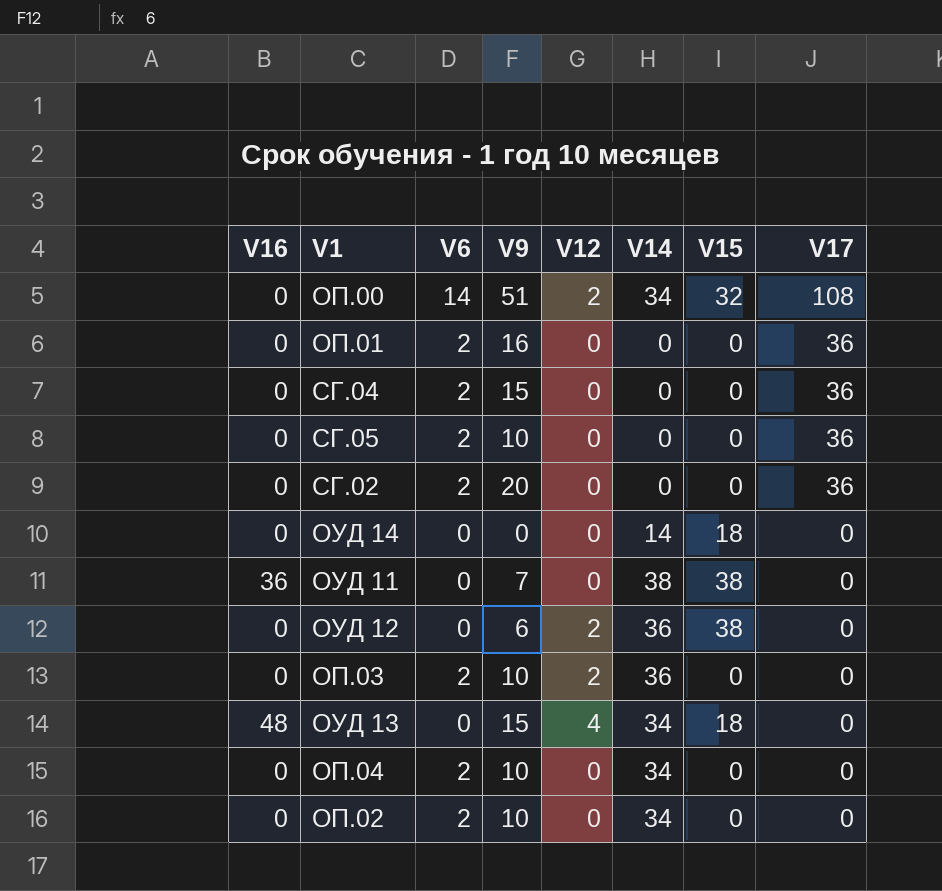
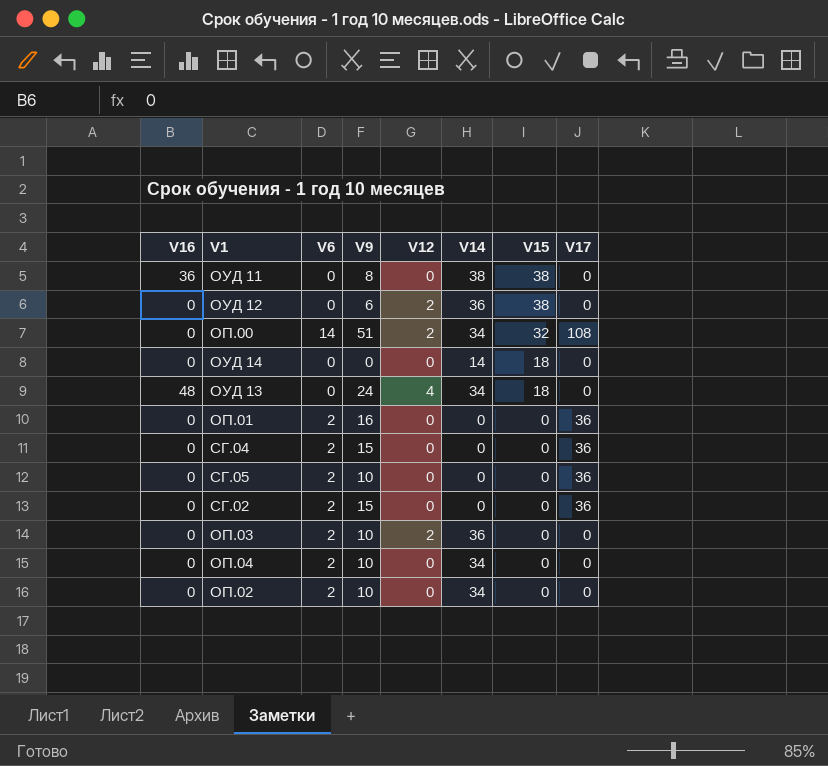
row order: V17 descending -> V15 descending
ОУД 11 | V9: 7 -> 8
ОУД 13 | V9: 15 -> 24
СГ.02 | V9: 20 -> 15

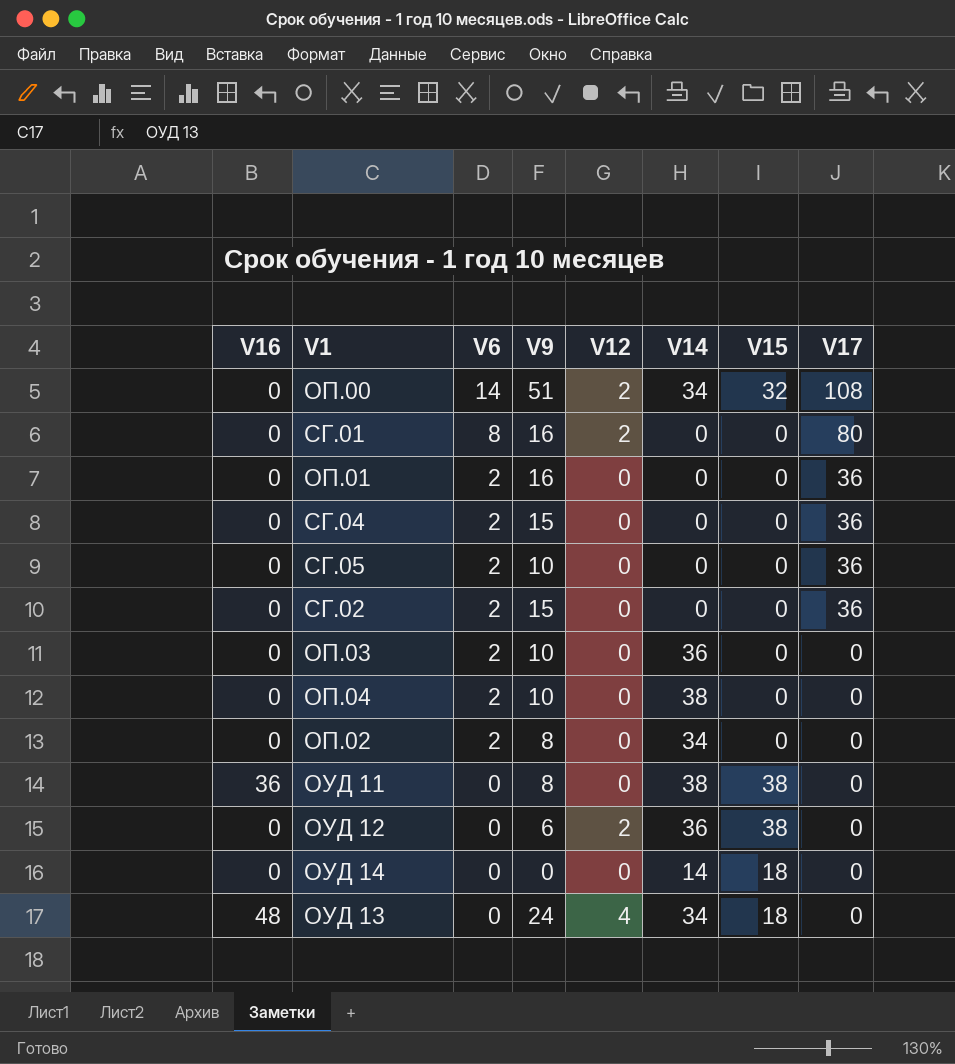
row order: V15 descending -> V6 descending
row СГ.01: none -> 0 | 8 | 16 | 2 | 0 | 0 | 80
ОП.03 | V12: 2 -> 0
ОП.04 | V14: 34 -> 38
ОП.02 | V9: 10 -> 8

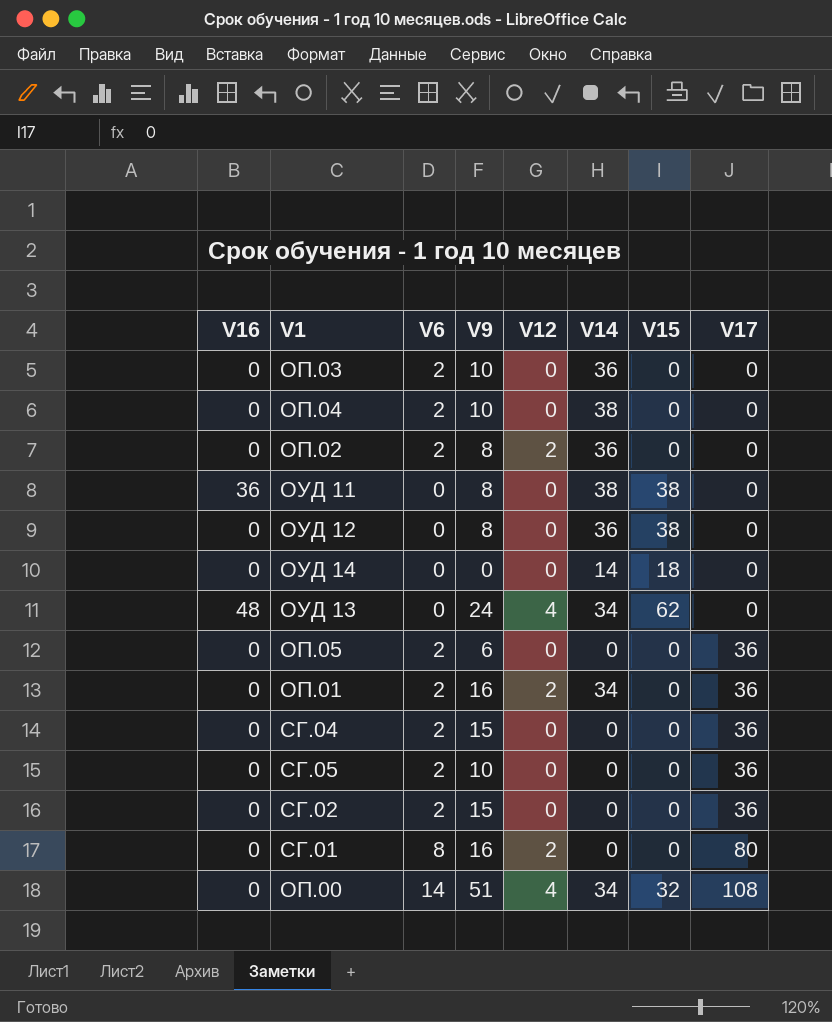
row order: V6 descending -> V17 ascending
ОП.02 | V12: 0 -> 2
ОП.02 | V14: 34 -> 36
ОУД 12 | V9: 6 -> 8
ОУД 12 | V12: 2 -> 0
ОУД 13 | V15: 18 -> 62
row ОП.05: none -> 0 | 2 | 6 | 0 | 0 | 0 | 36
ОП.01 | V12: 0 -> 2
ОП.01 | V14: 0 -> 34
ОП.00 | V12: 2 -> 4

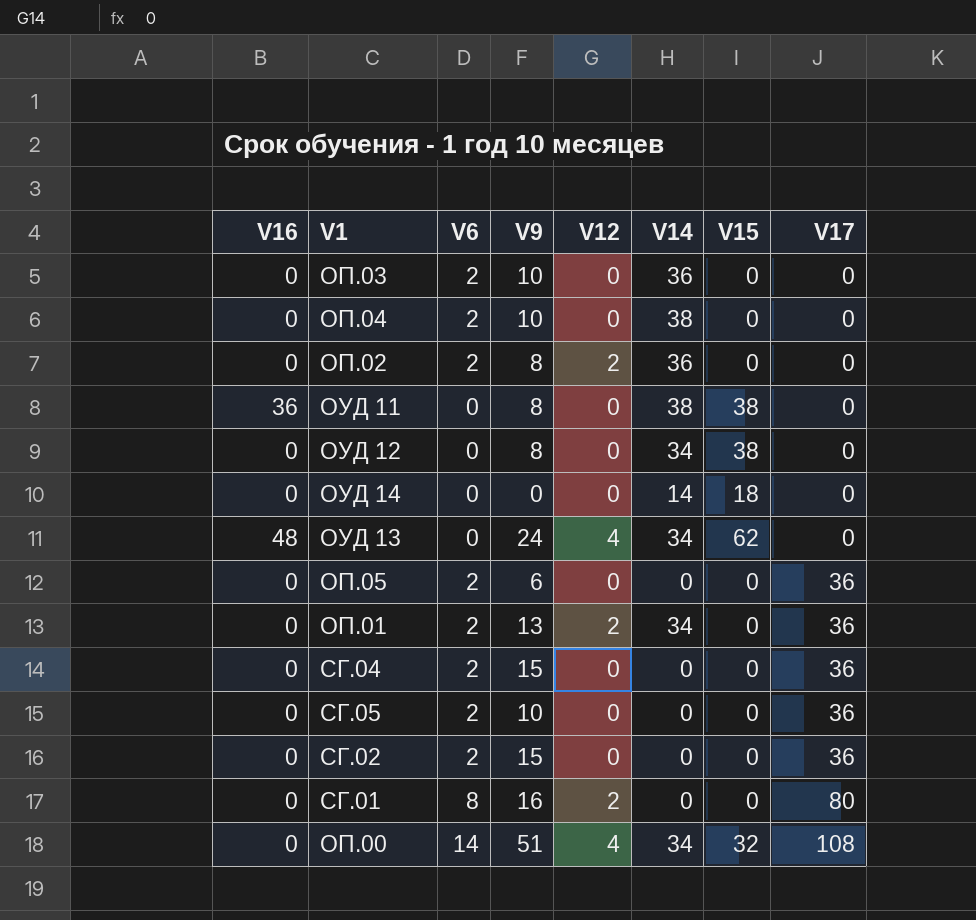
ОУД 12 | V14: 36 -> 34
ОП.01 | V9: 16 -> 13

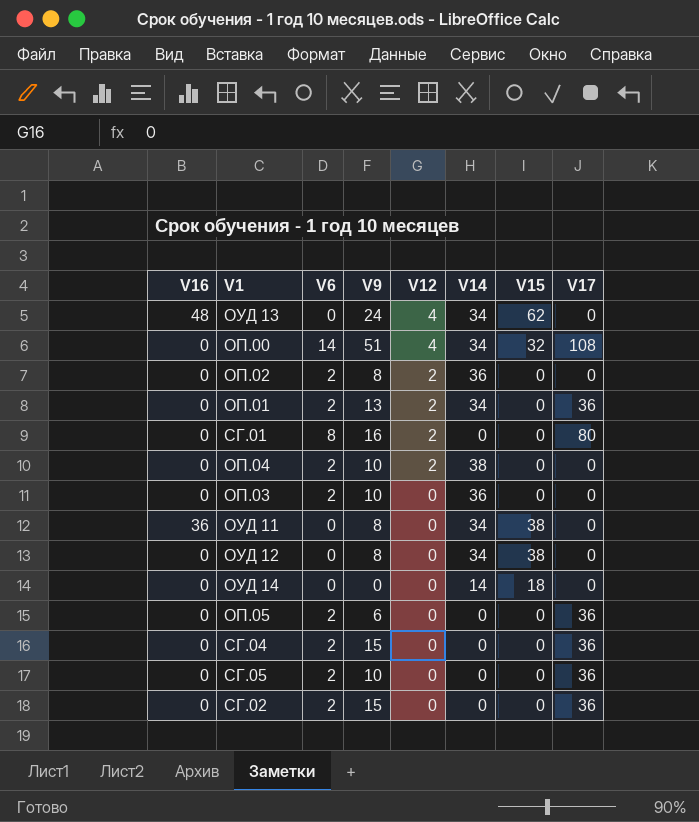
row order: V17 ascending -> V12 descending
ОП.04 | V12: 0 -> 2
ОУД 11 | V14: 38 -> 34

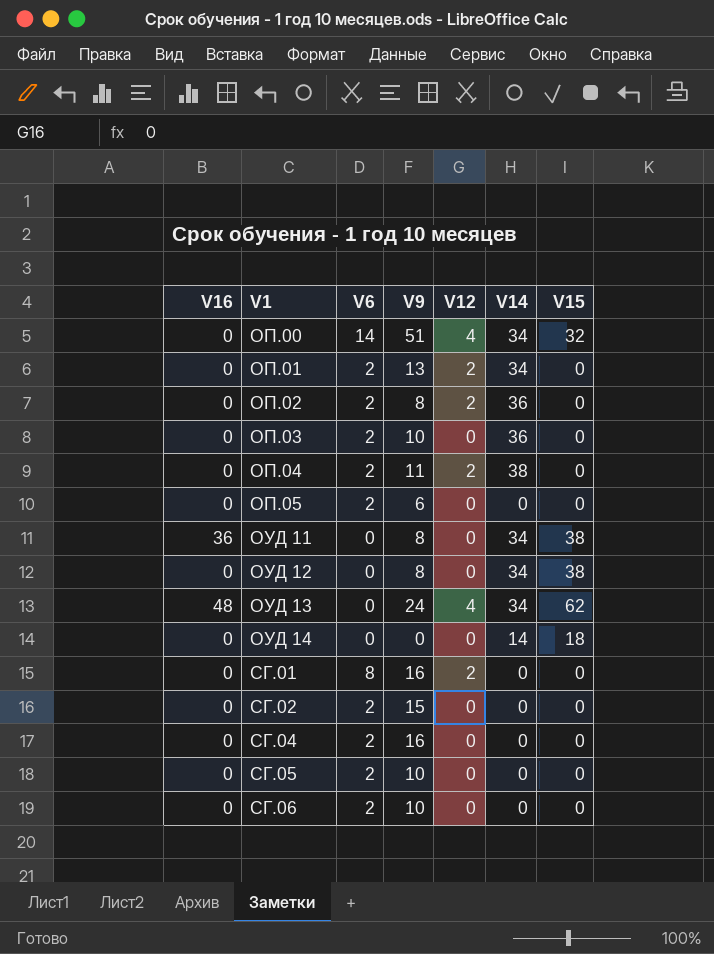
row order: V12 descending -> V1 ascending
column V17 | position: 8 -> none
ОП.04 | V9: 10 -> 11
СГ.04 | V9: 15 -> 16
row СГ.06: none -> 0 | 2 | 10 | 0 | 0 | 0

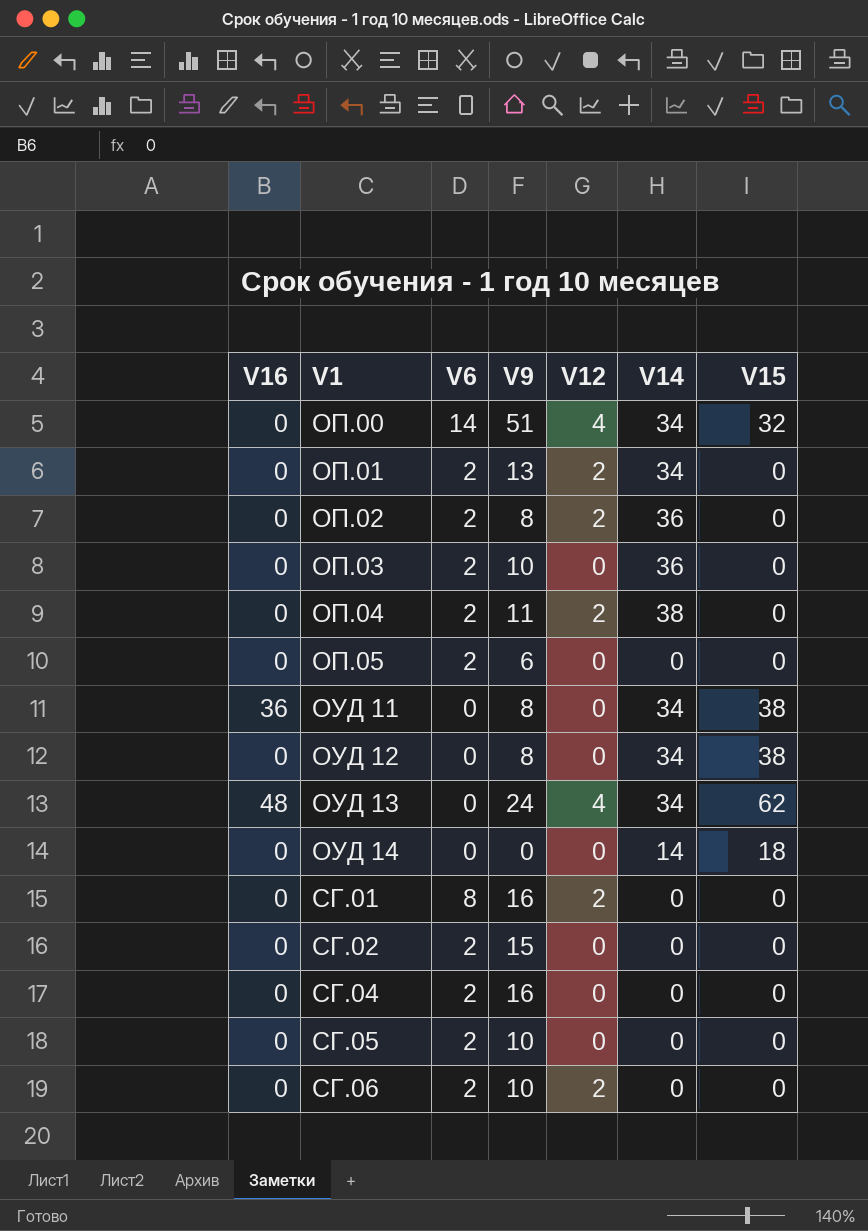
СГ.06 | V12: 0 -> 2

